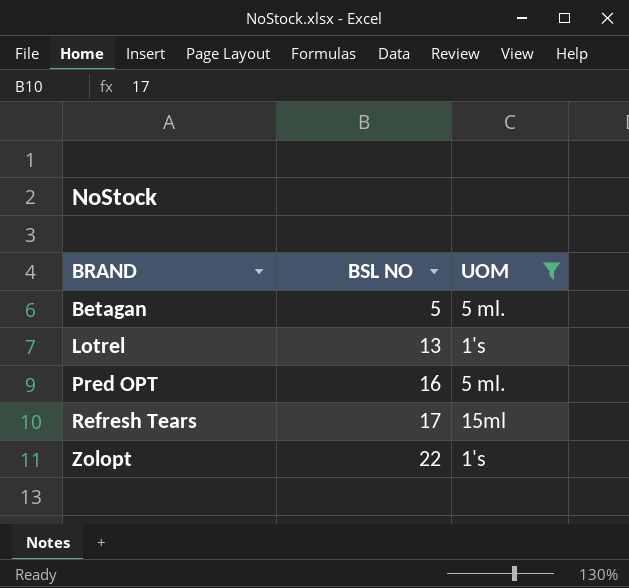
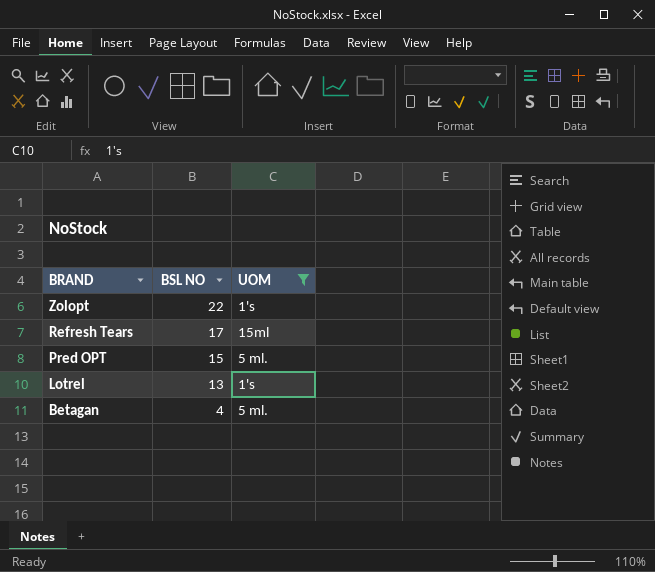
row order: BRAND ascending -> BRAND descending
Pred OPT | BSL NO: 16 -> 15
Betagan | BSL NO: 5 -> 4

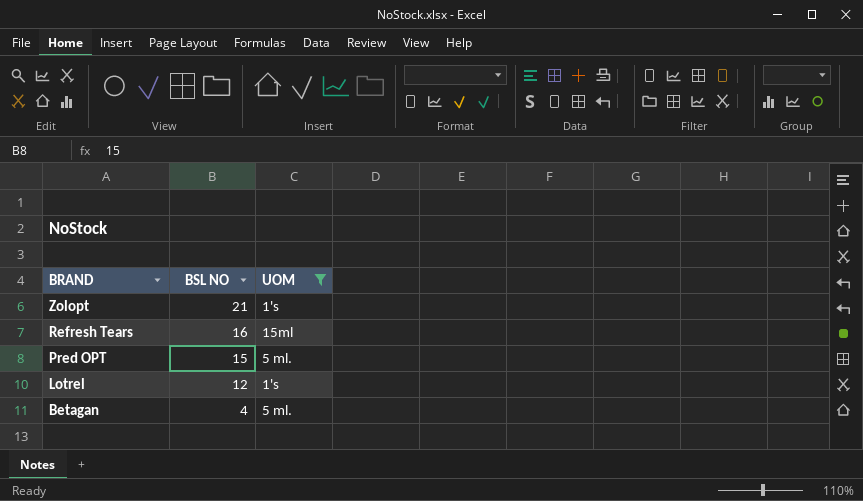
Zolopt | BSL NO: 22 -> 21
Refresh Tears | BSL NO: 17 -> 16
Lotrel | BSL NO: 13 -> 12

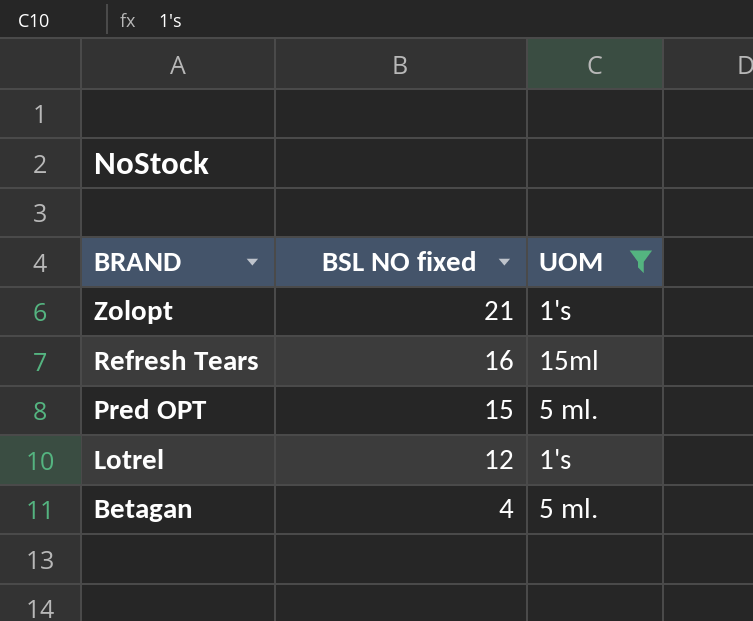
column name: BSL NO -> BSL NO fixed

